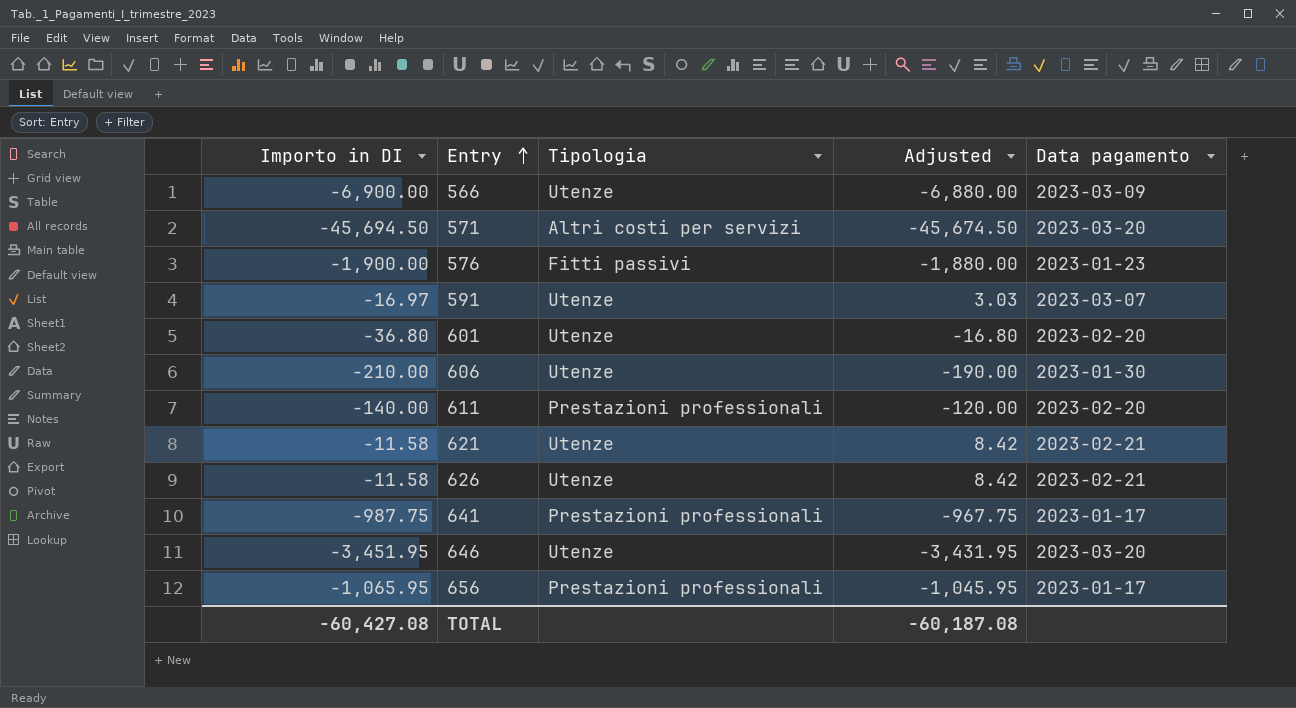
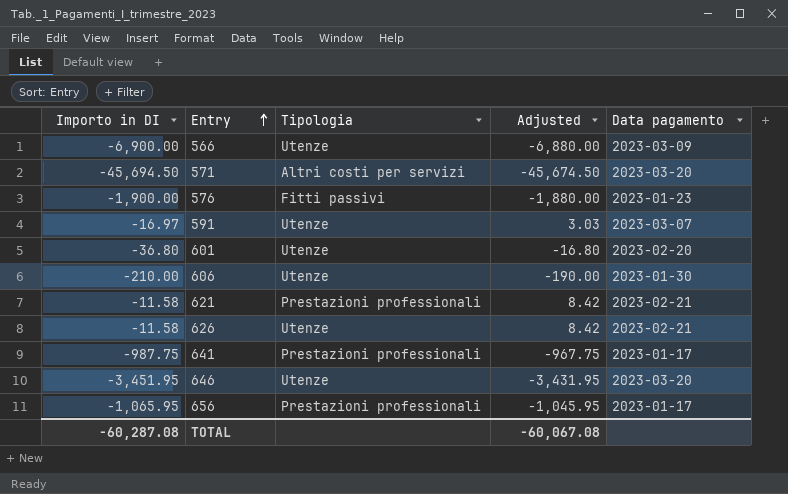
row 611: -140.00 | Prestazioni professionali | -120.00 | 2023-02-20 -> none
621 | Tipologia: Utenze -> Prestazioni professionali
TOTAL | Importo in DI: -60,427.08 -> -60,287.08
TOTAL | Adjusted: -60,187.08 -> -60,067.08

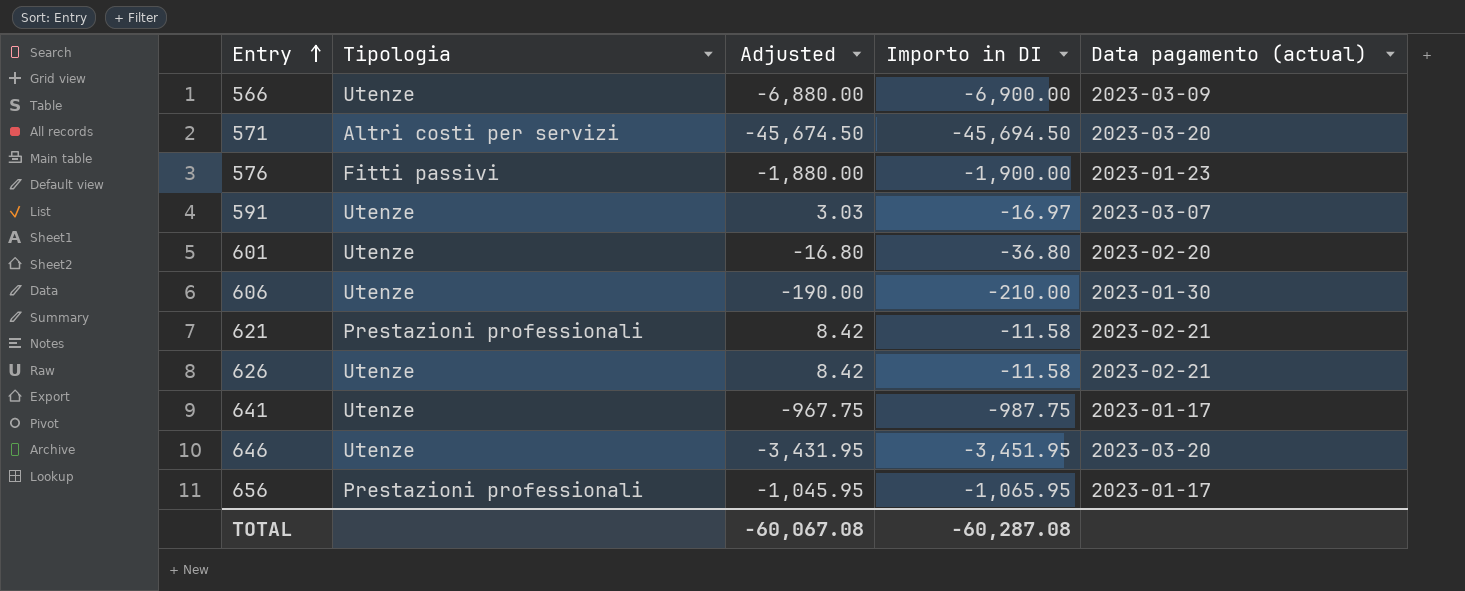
column Importo in DI | position: 1 -> 4
column name: Data pagamento -> Data pagamento (actual)
641 | Tipologia: Prestazioni professionali -> Utenze

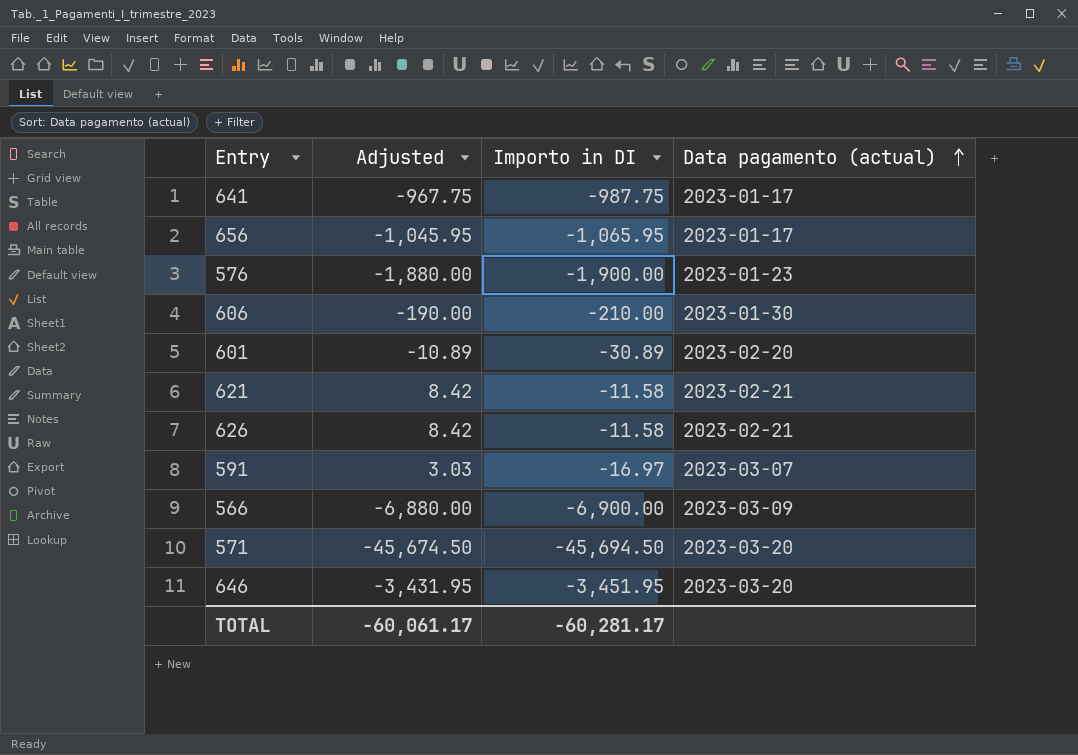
row order: Entry ascending -> Data pagamento (actual) ascending
column Tipologia | position: 2 -> none
601 | Adjusted: -16.80 -> -10.89
601 | Importo in DI: -36.80 -> -30.89
TOTAL | Adjusted: -60,067.08 -> -60,061.17
TOTAL | Importo in DI: -60,287.08 -> -60,281.17

